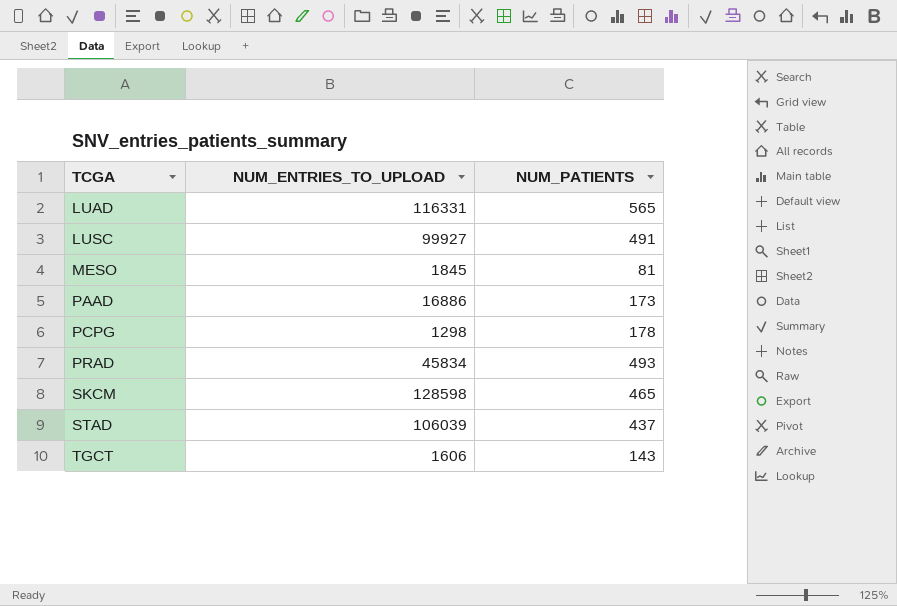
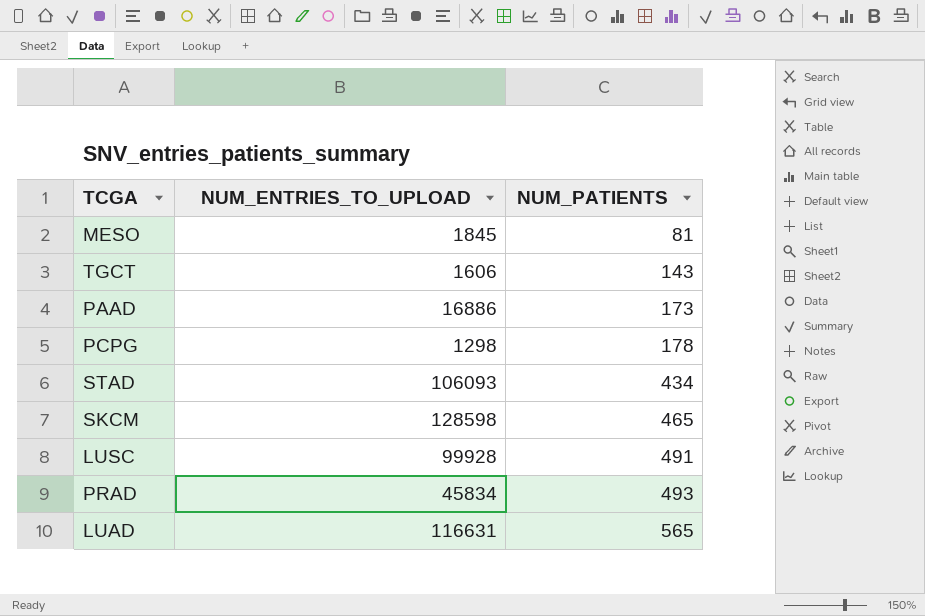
row order: TCGA ascending -> NUM_PATIENTS ascending
STAD | NUM_ENTRIES_TO_UPLOAD: 106039 -> 106093
STAD | NUM_PATIENTS: 437 -> 434
LUSC | NUM_ENTRIES_TO_UPLOAD: 99927 -> 99928
LUAD | NUM_ENTRIES_TO_UPLOAD: 116331 -> 116631

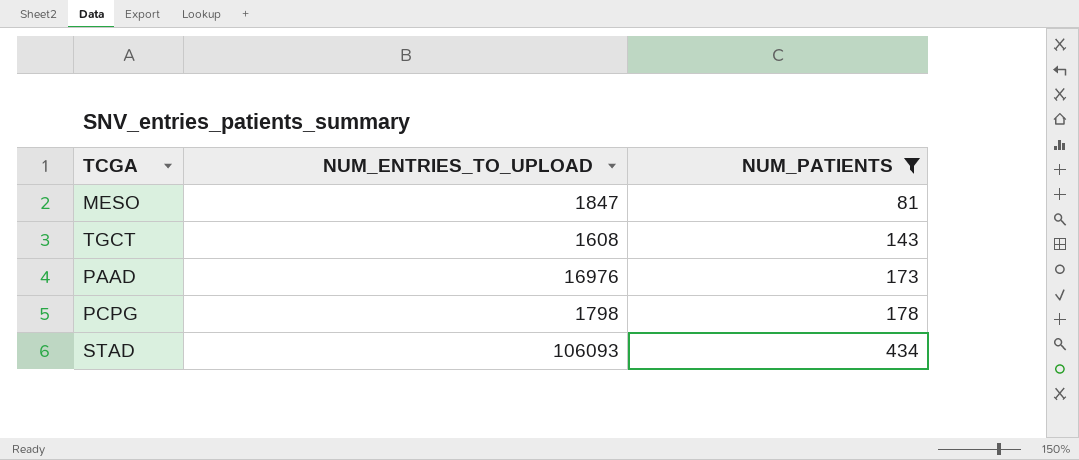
filter: none -> NUM_PATIENTS <= 434
MESO | NUM_ENTRIES_TO_UPLOAD: 1845 -> 1847
TGCT | NUM_ENTRIES_TO_UPLOAD: 1606 -> 1608
PAAD | NUM_ENTRIES_TO_UPLOAD: 16886 -> 16976
PCPG | NUM_ENTRIES_TO_UPLOAD: 1298 -> 1798

